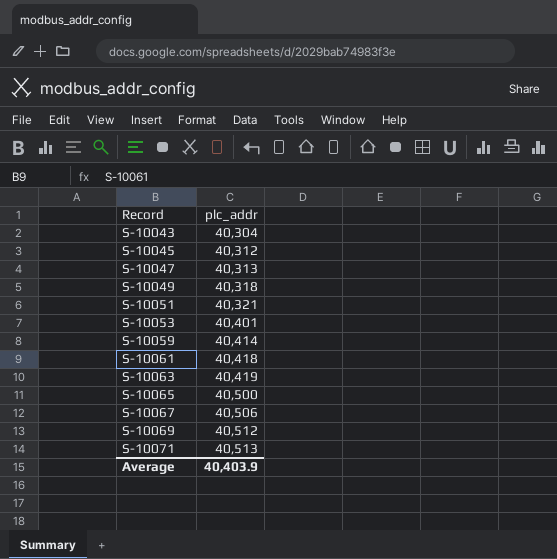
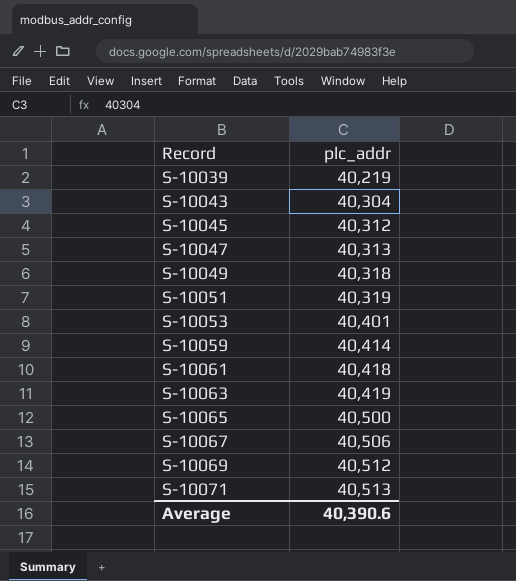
row S-10039: none -> 40,219
S-10051 | plc_addr: 40,321 -> 40,319
Average | plc_addr: 40,403.9 -> 40,390.6

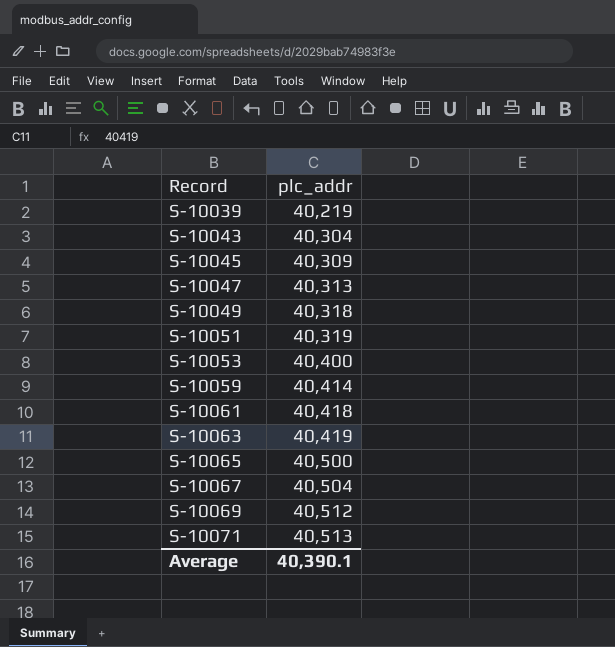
S-10045 | plc_addr: 40,312 -> 40,309
S-10053 | plc_addr: 40,401 -> 40,400
S-10067 | plc_addr: 40,506 -> 40,504
Average | plc_addr: 40,390.6 -> 40,390.1

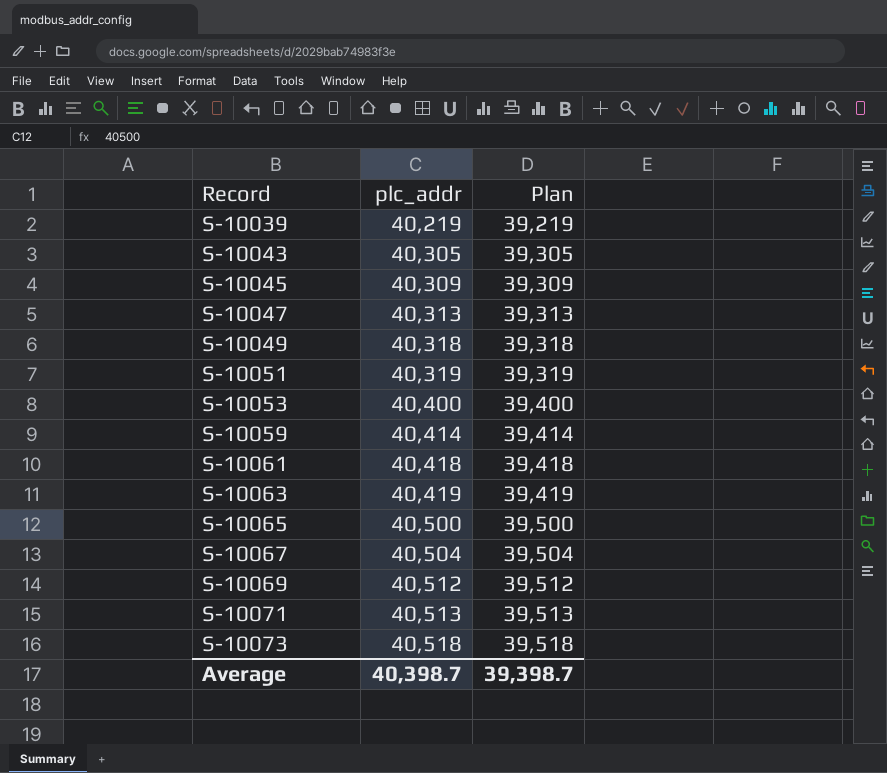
column Plan | formula: none -> [plc_addr] - 1000
S-10043 | plc_addr: 40,304 -> 40,305
row S-10073: none -> 40,518 | 39,518
Average | plc_addr: 40,390.1 -> 40,398.7

